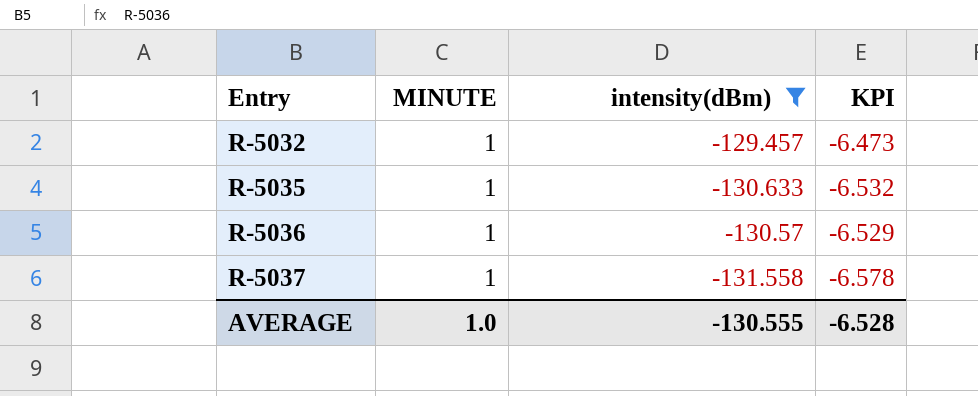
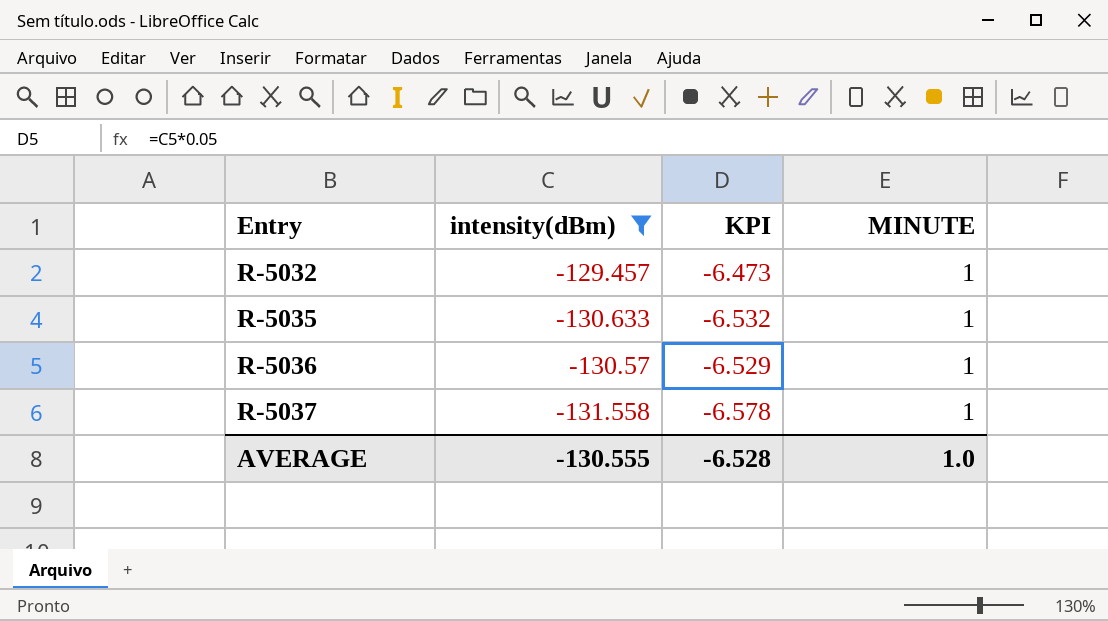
column MINUTE | position: 2 -> 4

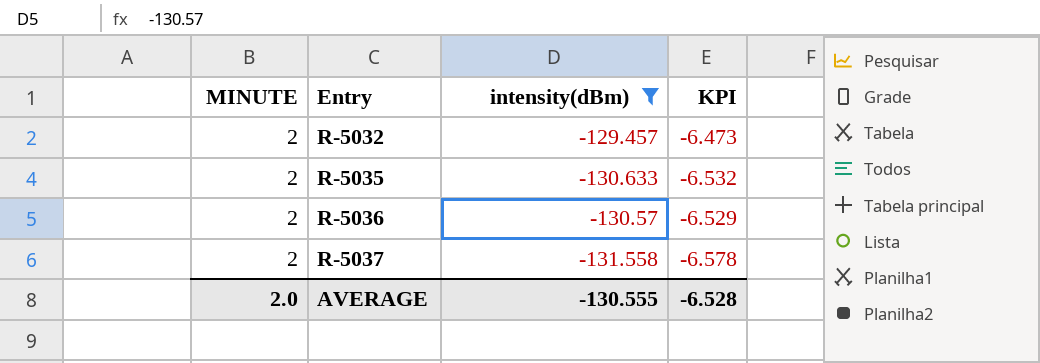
column MINUTE | position: 4 -> 1
R-5032 | MINUTE: 1 -> 2
R-5035 | MINUTE: 1 -> 2
R-5036 | MINUTE: 1 -> 2
R-5037 | MINUTE: 1 -> 2
AVERAGE | MINUTE: 1.0 -> 2.0

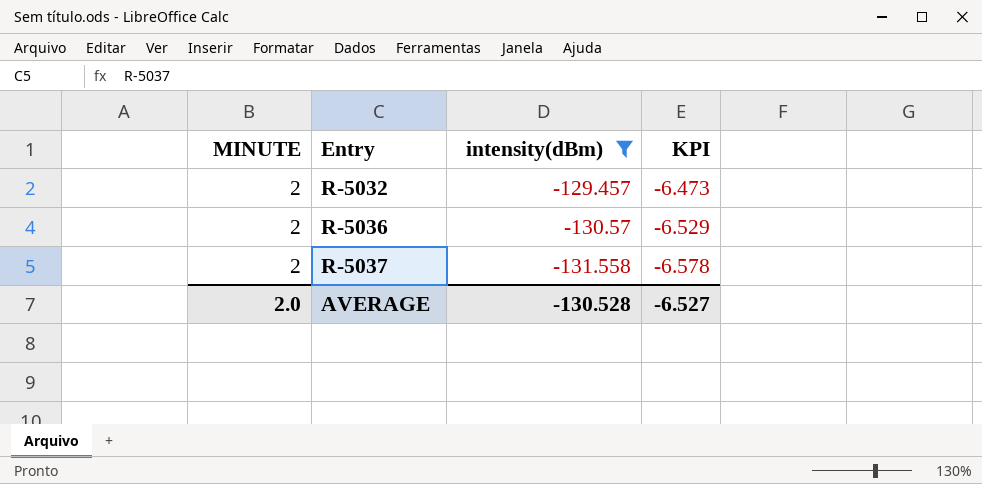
row R-5035: 2 | -130.633 | -6.532 -> none
AVERAGE | intensity(dBm): -130.555 -> -130.528
AVERAGE | KPI: -6.528 -> -6.527

